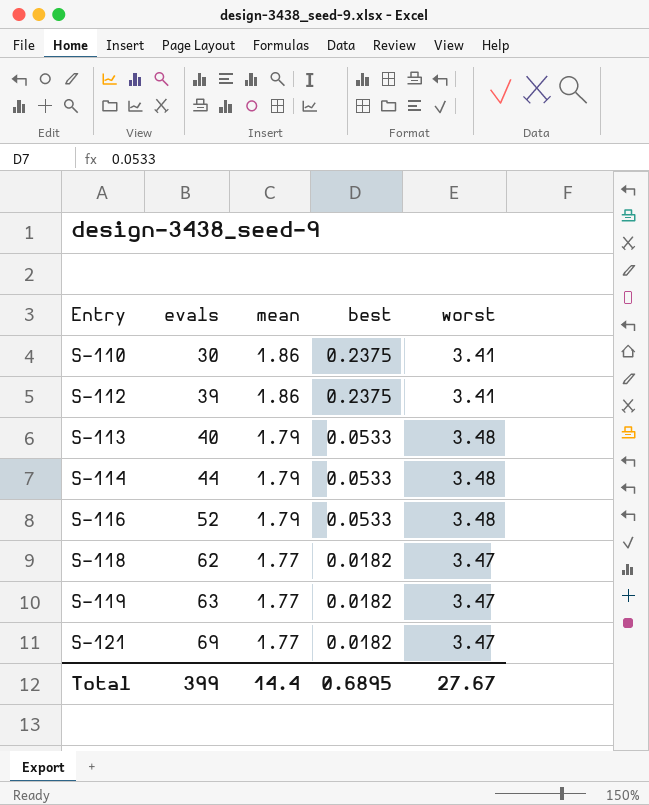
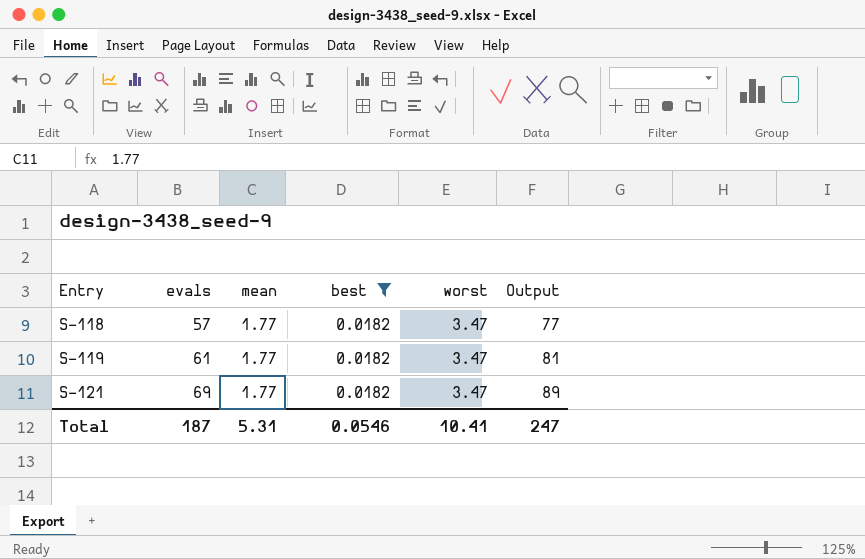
filter: none -> best = 0.0182
column Output | formula: none -> [evals] + 20
S-118 | evals: 62 -> 57
S-119 | evals: 63 -> 61
Total | evals: 399 -> 187
Total | mean: 14.4 -> 5.31
Total | best: 0.6895 -> 0.0546
Total | worst: 27.67 -> 10.41

